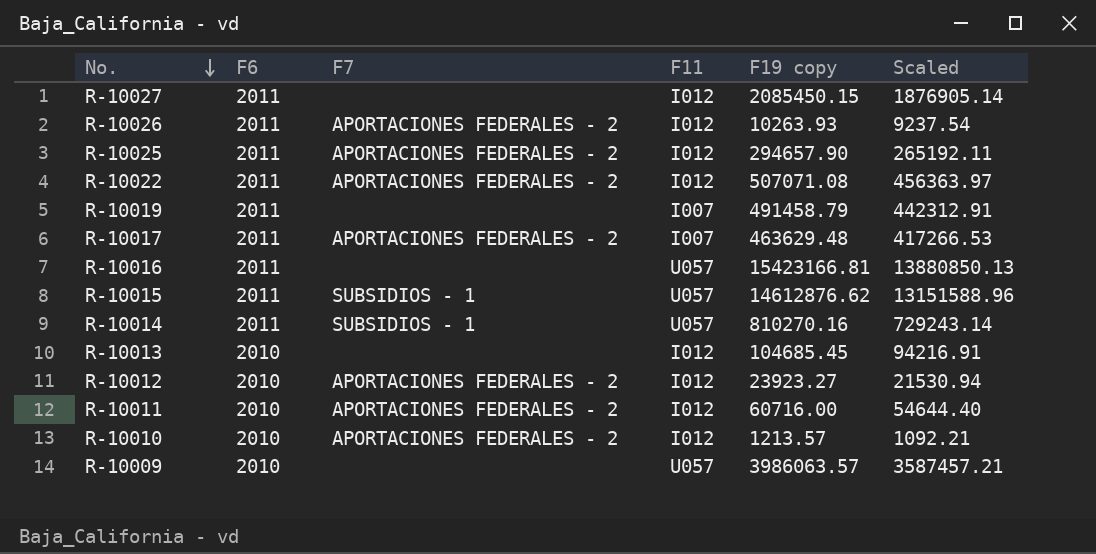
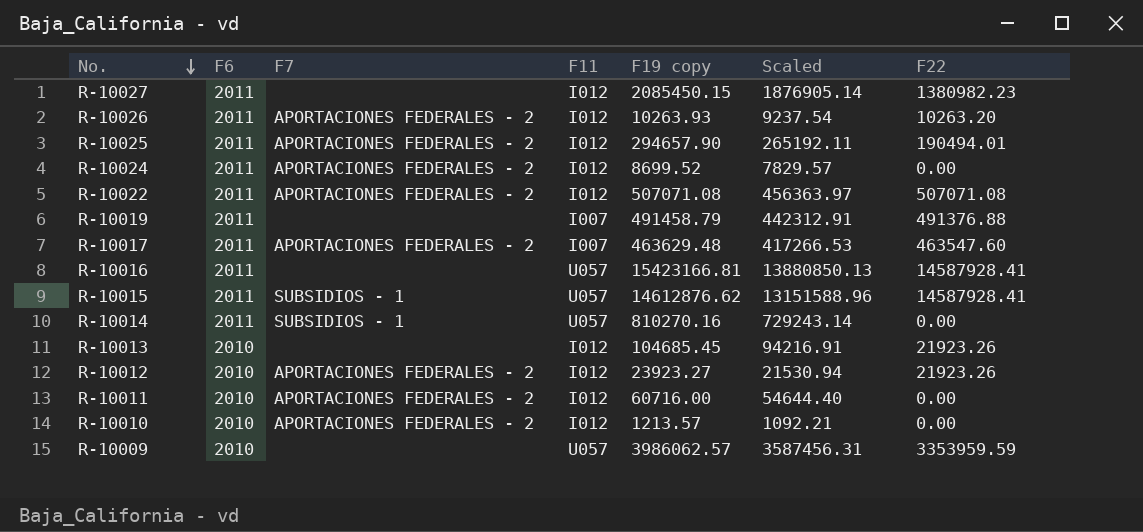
column F22 | position: none -> 7
row R-10024: none -> 2011 | APORTACIONES FEDERALES - 2 | I012 | 8699.52 | 7829.57 | 0.00
R-10009 | F19 copy: 3986063.57 -> 3986062.57
R-10009 | Scaled: 3587457.21 -> 3587456.31

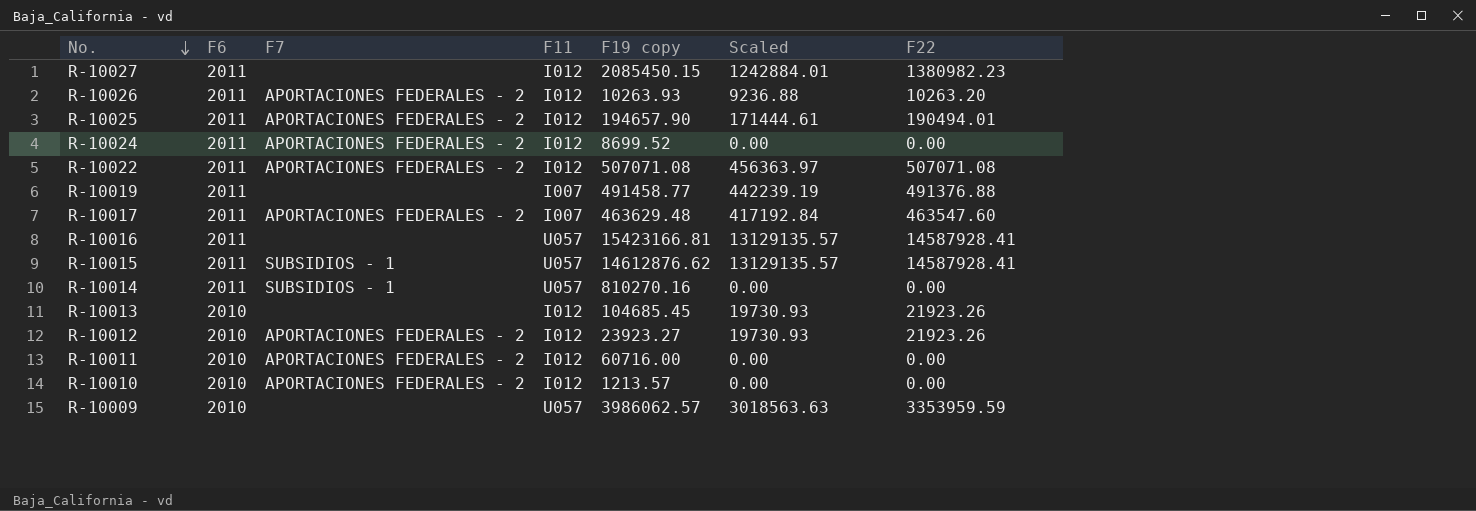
column Scaled | formula: [F19 copy] * 0.9 -> [F22] * 0.9
R-10025 | F19 copy: 294657.90 -> 194657.90
R-10019 | F19 copy: 491458.79 -> 491458.77

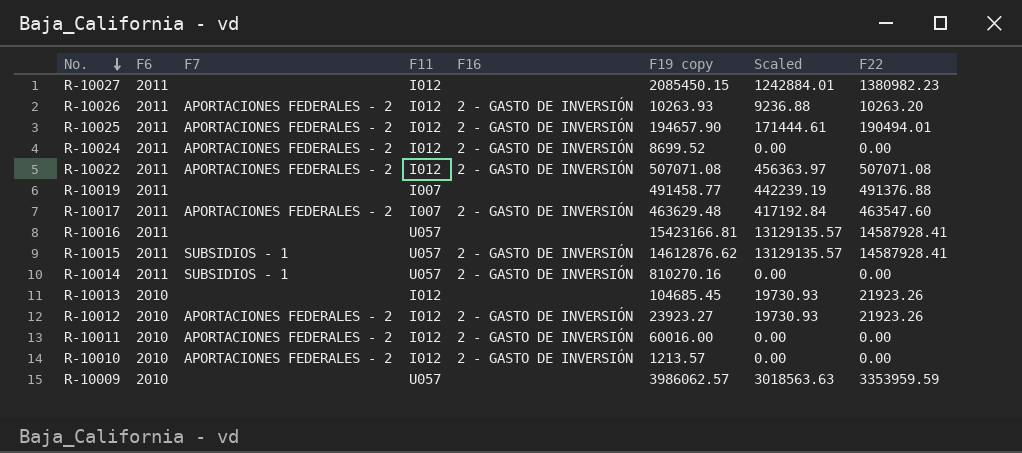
column F16 | position: none -> 5
R-10011 | F19 copy: 60716.00 -> 60016.00

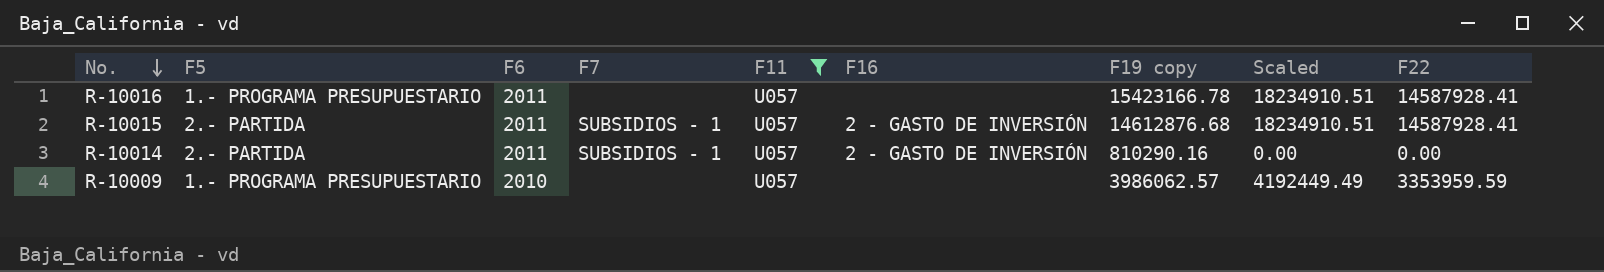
filter: none -> F11 = U057
column F5 | position: none -> 2
column Scaled | formula: [F22] * 0.9 -> [F22] * 1.25
R-10016 | F19 copy: 15423166.81 -> 15423166.78
R-10015 | F19 copy: 14612876.62 -> 14612876.68
R-10014 | F19 copy: 810270.16 -> 810290.16

